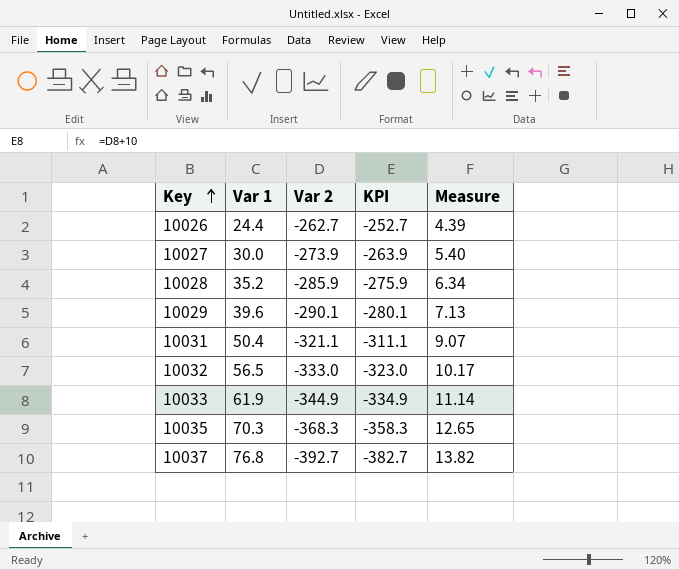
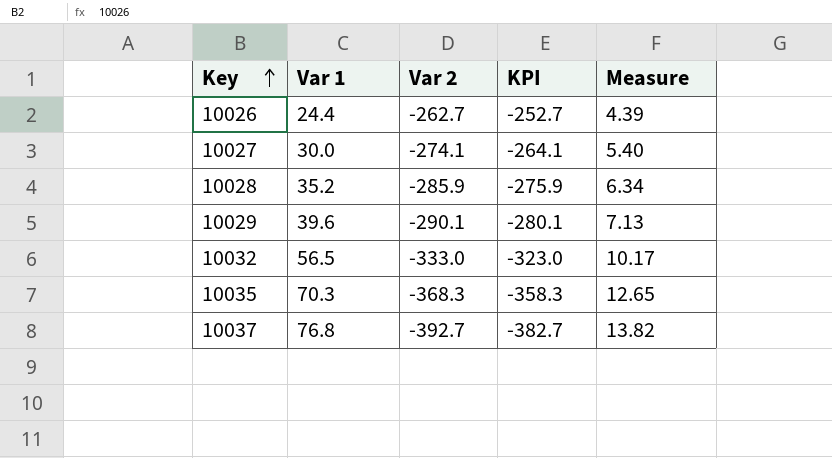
row 10031: 50.4 | -321.1 | -311.1 | 9.07 -> none
row 10033: 61.9 | -344.9 | -334.9 | 11.14 -> none
10027 | Var 2: -273.9 -> -274.1
10027 | KPI: -263.9 -> -264.1

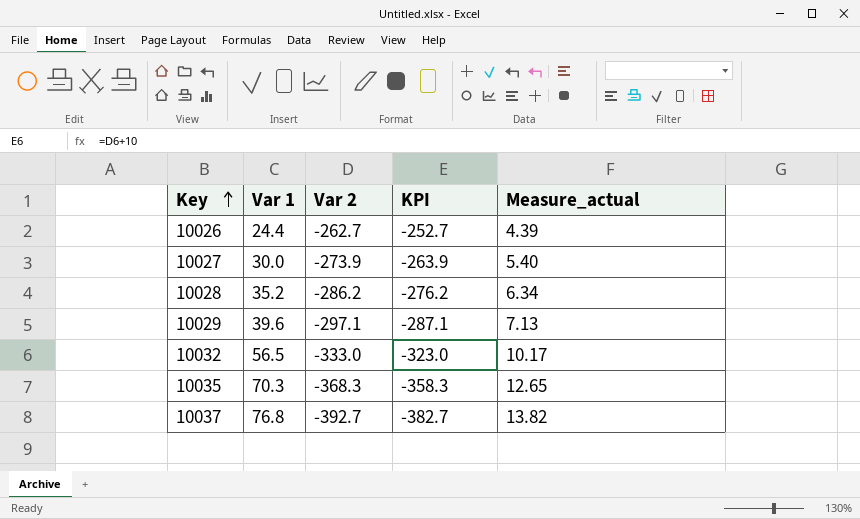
column name: Measure -> Measure_actual
10027 | Var 2: -274.1 -> -273.9
10027 | KPI: -264.1 -> -263.9
10028 | Var 2: -285.9 -> -286.2
10028 | KPI: -275.9 -> -276.2
10029 | Var 2: -290.1 -> -297.1
10029 | KPI: -280.1 -> -287.1

